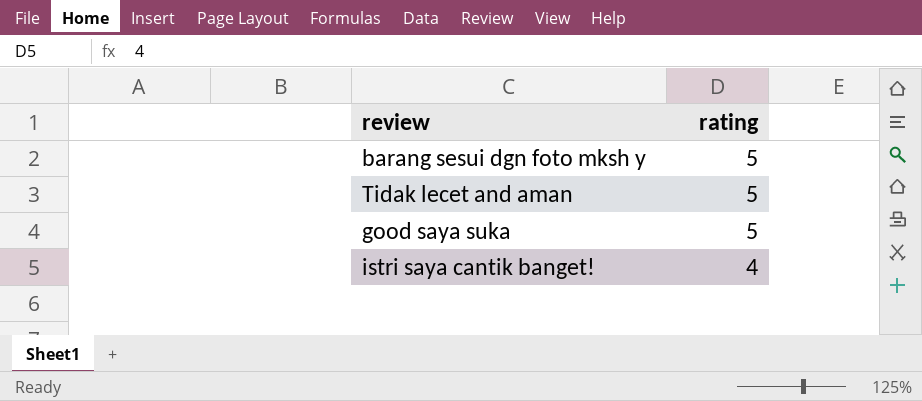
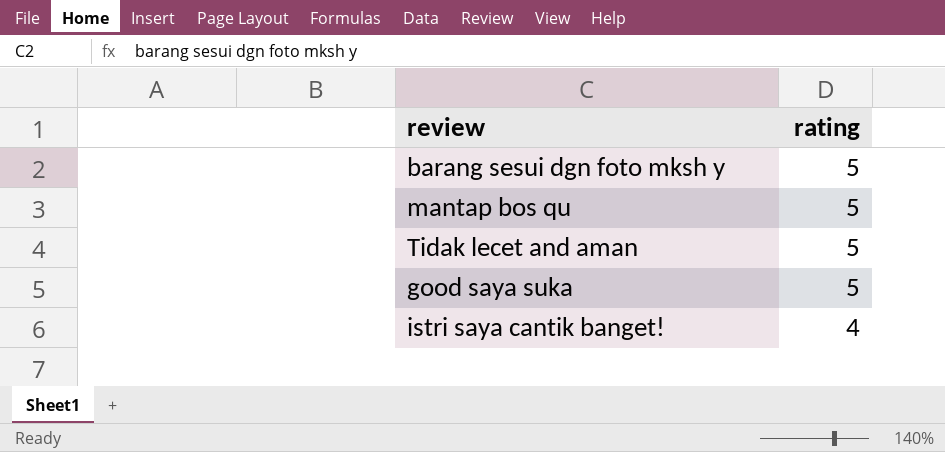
row mantap bos qu: none -> 5

